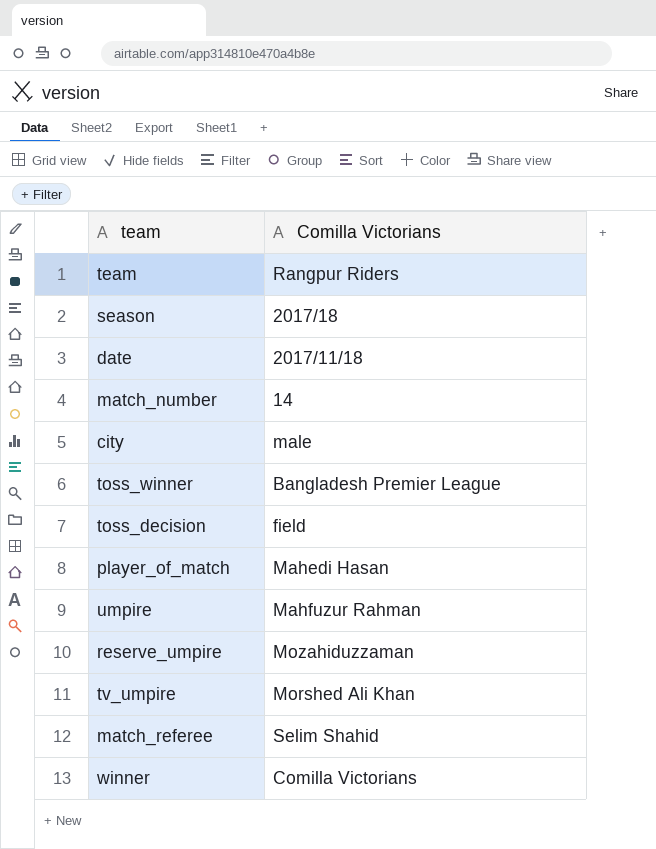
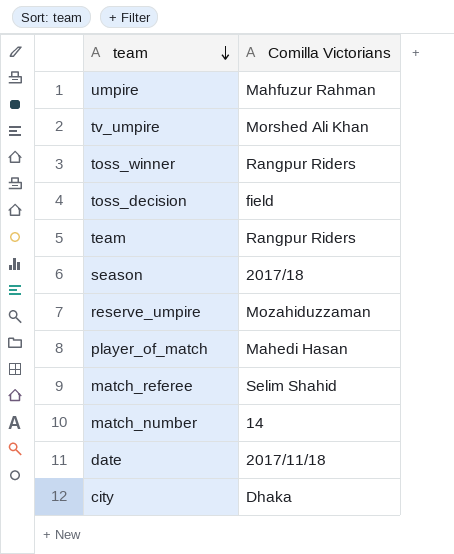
row order: none -> team descending
row winner: Comilla Victorians -> none
toss_winner | Comilla Victorians: Bangladesh Premier League -> Rangpur Riders
city | Comilla Victorians: male -> Dhaka

